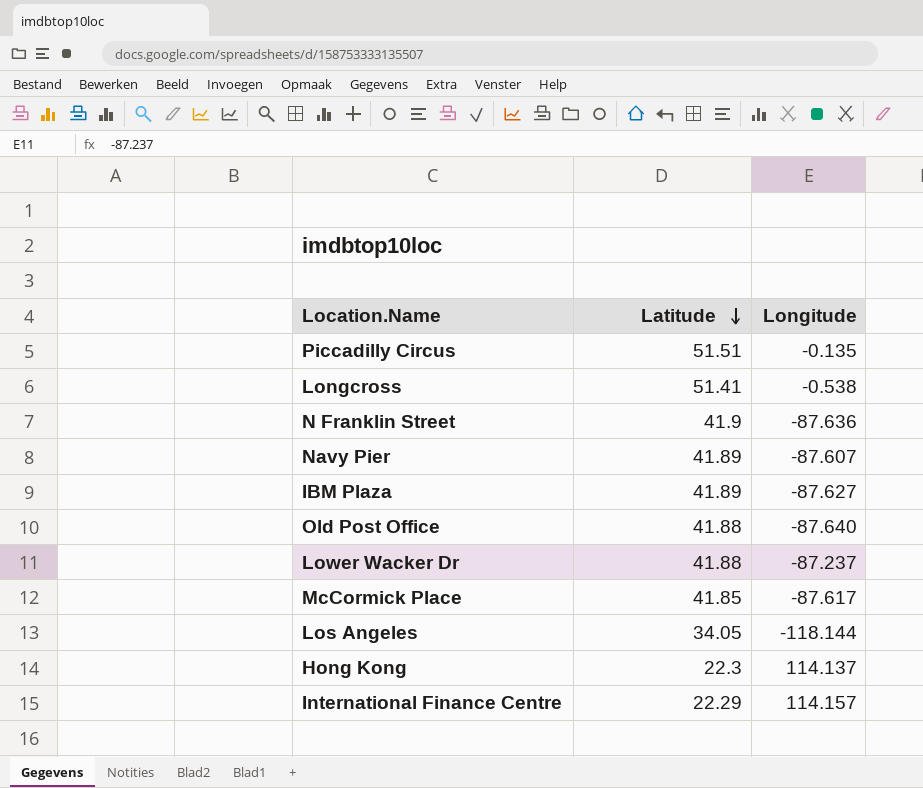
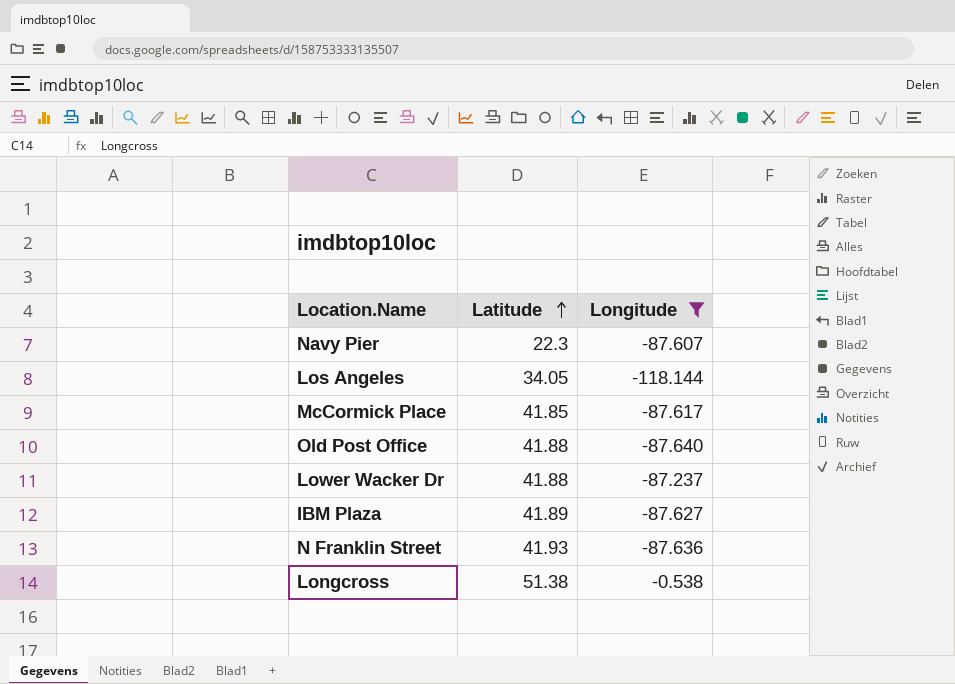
filter: none -> Longitude <= -0.538
row order: Latitude descending -> Latitude ascending
Navy Pier | Latitude: 41.89 -> 22.3
N Franklin Street | Latitude: 41.9 -> 41.93
Longcross | Latitude: 51.41 -> 51.38

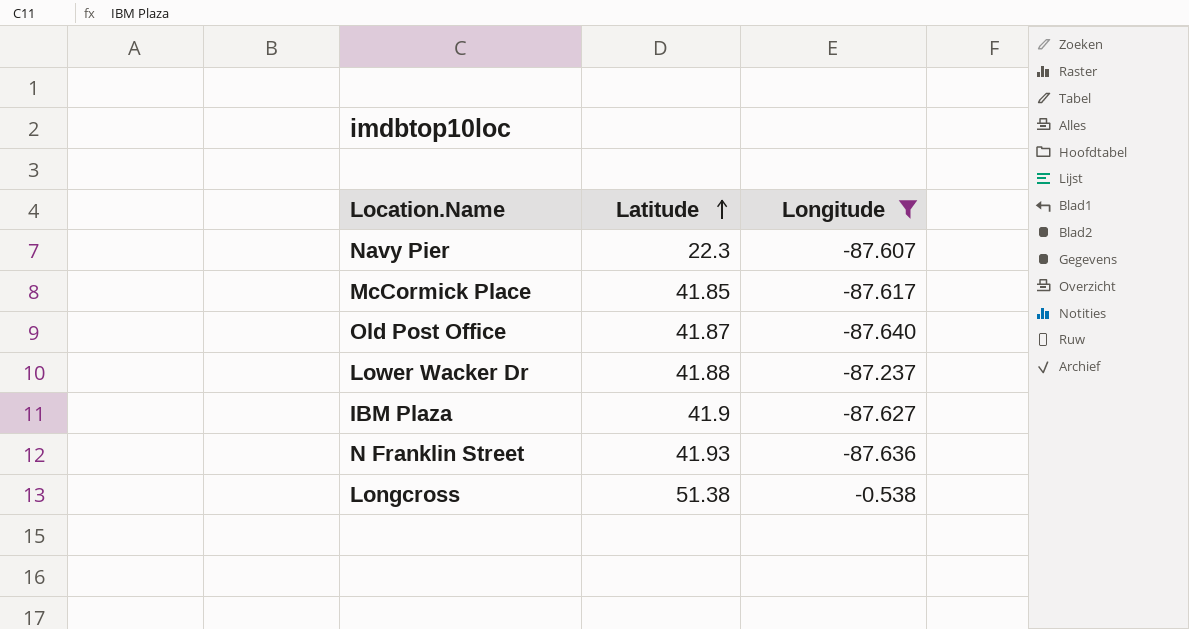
row Los Angeles: 34.05 | -118.144 -> none
Old Post Office | Latitude: 41.88 -> 41.87
IBM Plaza | Latitude: 41.89 -> 41.9

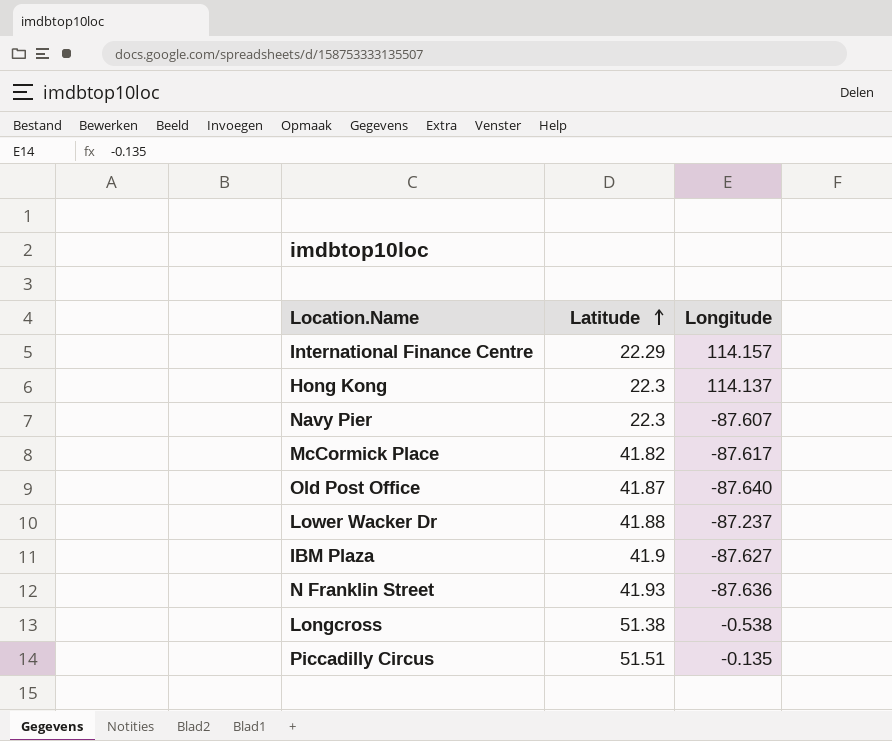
filter: Longitude <= -0.538 -> none
McCormick Place | Latitude: 41.85 -> 41.82

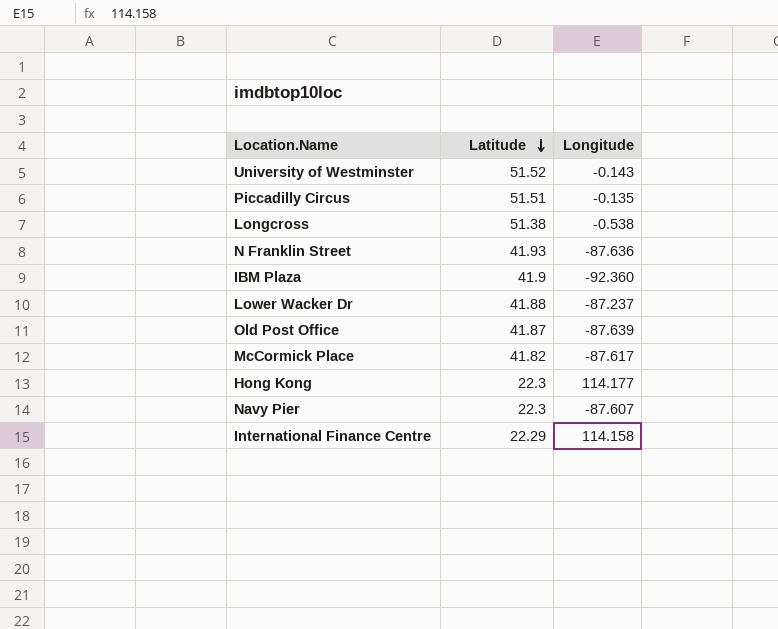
row order: Latitude ascending -> Latitude descending
row University of Westminster: none -> 51.52 | -0.143
IBM Plaza | Longitude: -87.627 -> -92.360
Old Post Office | Longitude: -87.640 -> -87.639
Hong Kong | Longitude: 114.137 -> 114.177
International Finance Centre | Longitude: 114.157 -> 114.158

